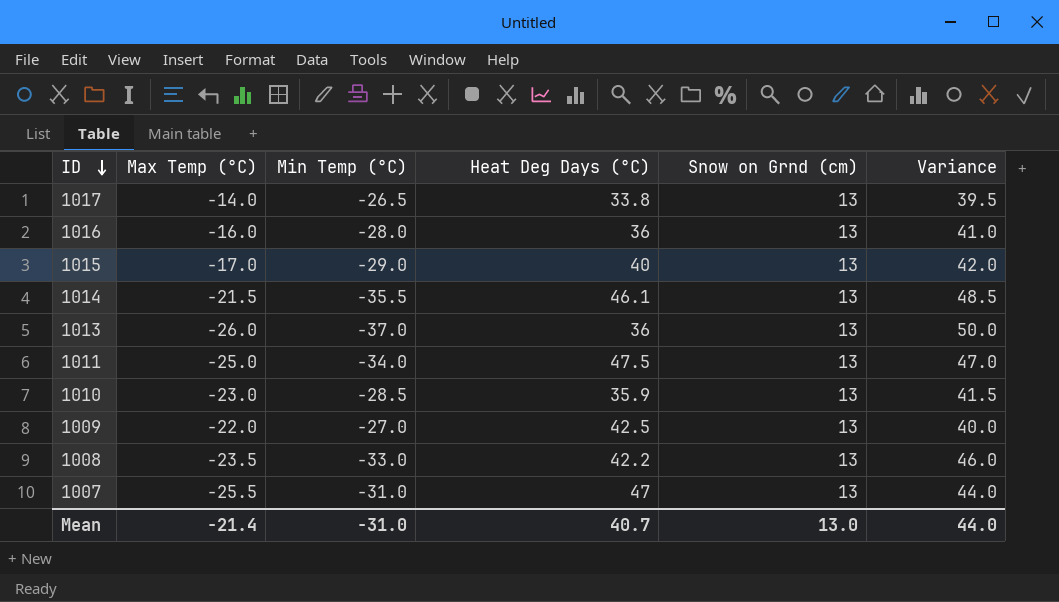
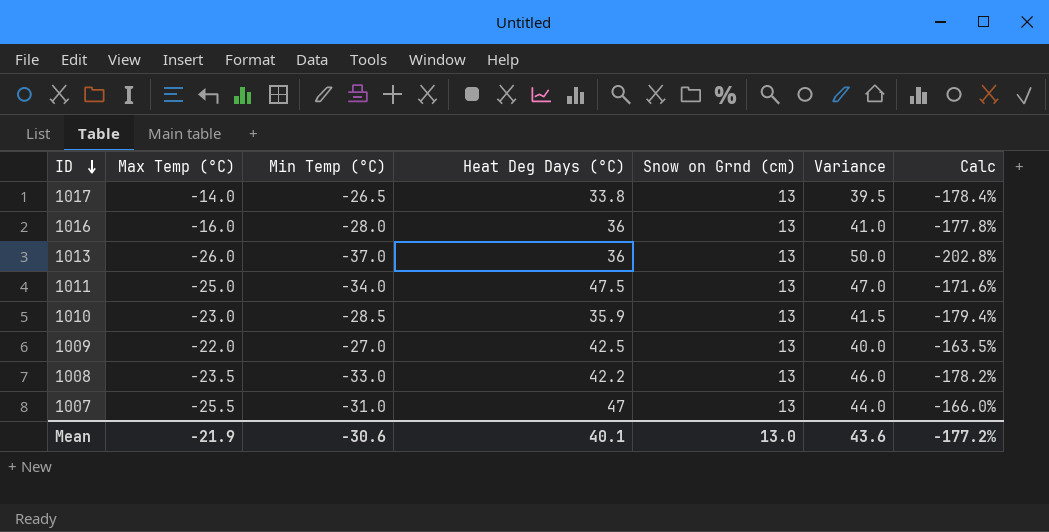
column Calc | formula: none -> ([Min Temp (°C)] - [Heat Deg Days (°C)]) / [Heat Deg Days (°C)]
row 1015: -17.0 | -29.0 | 40 | 13 | 42.0 -> none
row 1014: -21.5 | -35.5 | 46.1 | 13 | 48.5 -> none
Mean | Max Temp (°C): -21.4 -> -21.9
Mean | Min Temp (°C): -31.0 -> -30.6
Mean | Heat Deg Days (°C): 40.7 -> 40.1
Mean | Variance: 44.0 -> 43.6

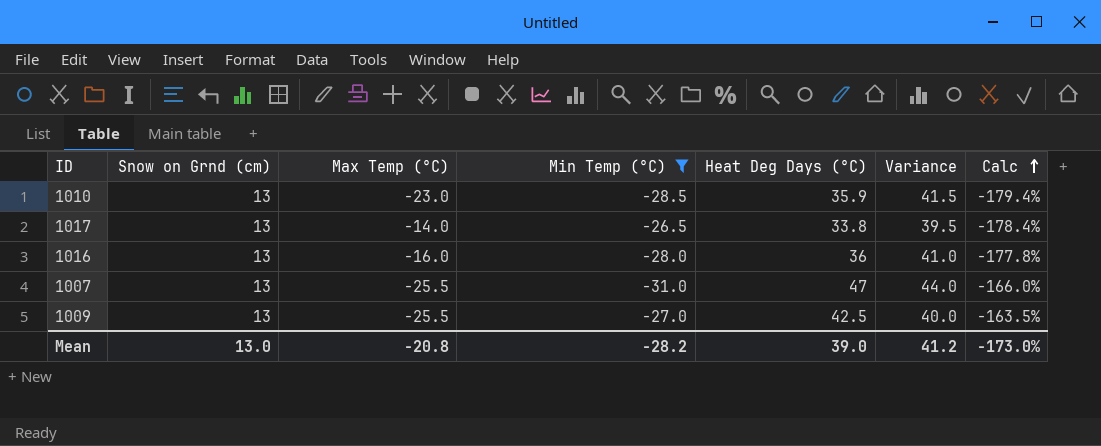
filter: none -> Min Temp (°C) >= -31.0
row order: ID descending -> Calc ascending
column Snow on Grnd (cm) | position: 5 -> 2
1009 | Max Temp (°C): -22.0 -> -25.5
Mean | Max Temp (°C): -21.9 -> -20.8
Mean | Min Temp (°C): -30.6 -> -28.2
Mean | Heat Deg Days (°C): 40.1 -> 39.0
Mean | Variance: 43.6 -> 41.2
Mean | Calc: -177.2% -> -173.0%

